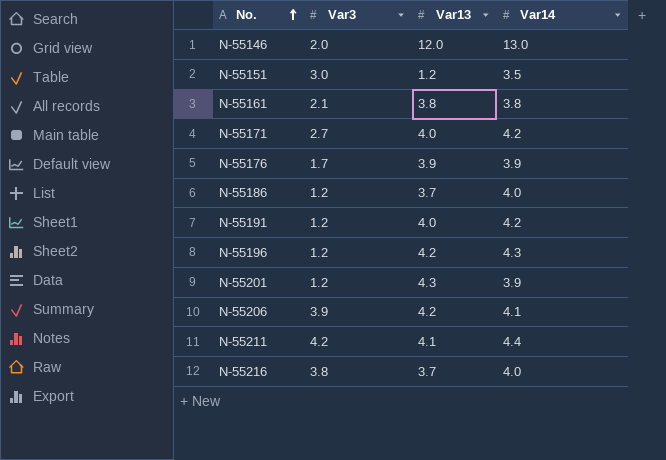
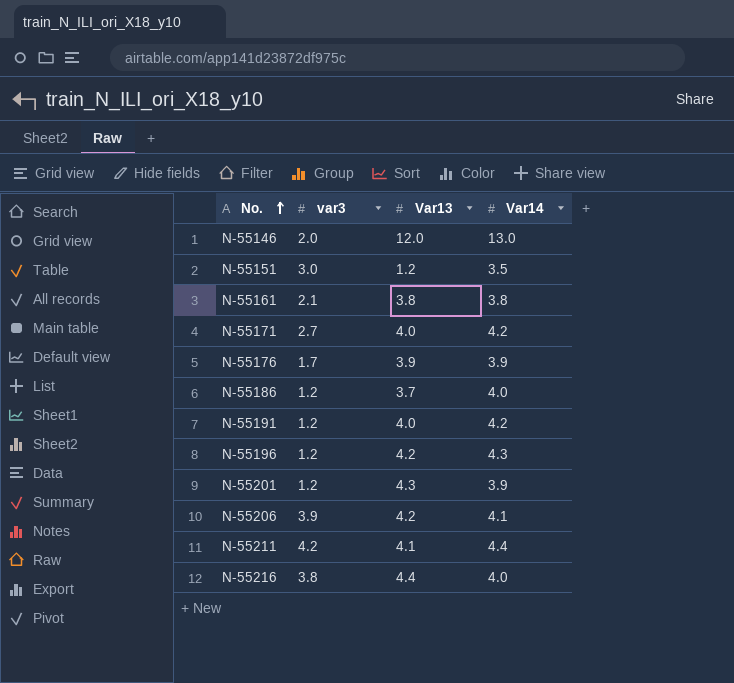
column name: Var3 -> var3
N-55216 | Var13: 3.7 -> 4.4

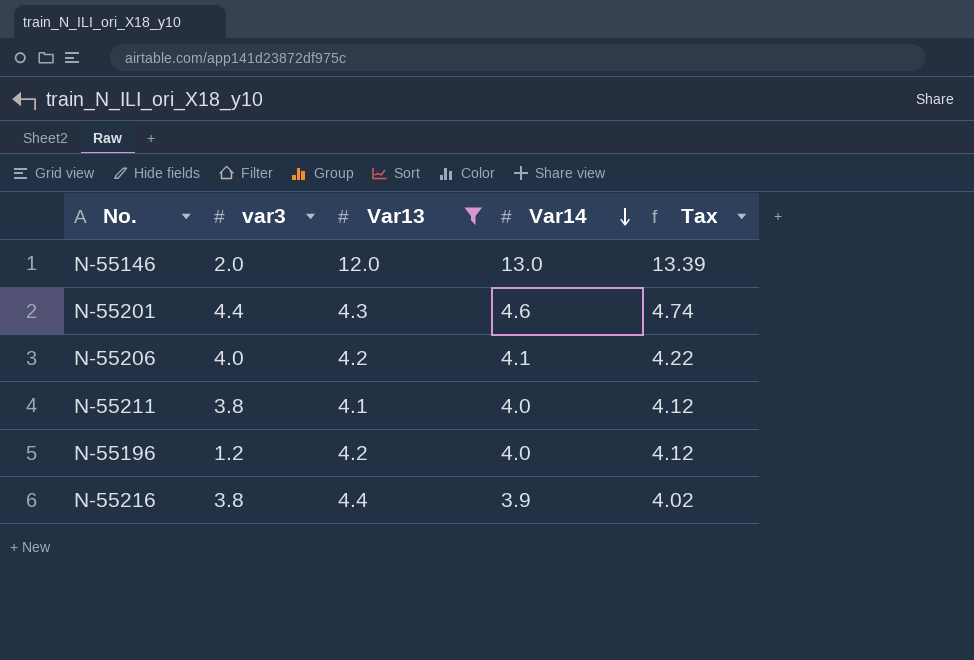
filter: none -> Var13 >= 4.1
row order: No. ascending -> Var14 descending
column Tax | formula: none -> [Var14] * 1.03
N-55201 | var3: 1.2 -> 4.4
N-55201 | Var14: 3.9 -> 4.6
N-55206 | var3: 3.9 -> 4.0
N-55211 | var3: 4.2 -> 3.8
N-55211 | Var14: 4.4 -> 4.0
N-55196 | Var14: 4.3 -> 4.0
N-55216 | Var14: 4.0 -> 3.9

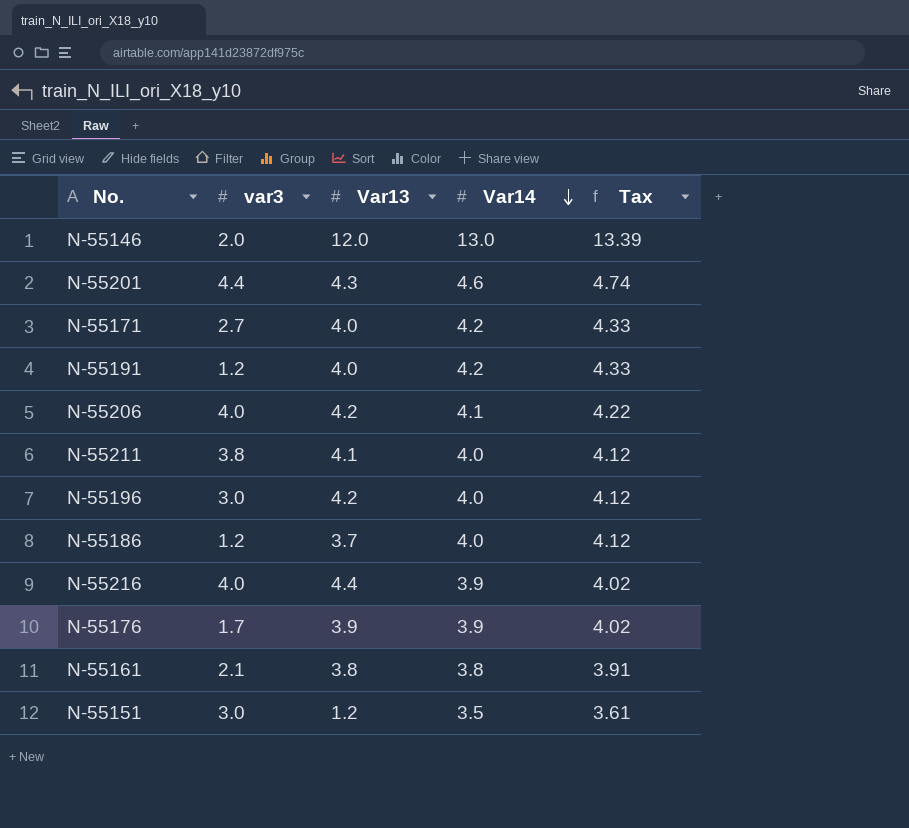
filter: Var13 >= 4.1 -> none
N-55196 | var3: 1.2 -> 3.0
N-55216 | var3: 3.8 -> 4.0

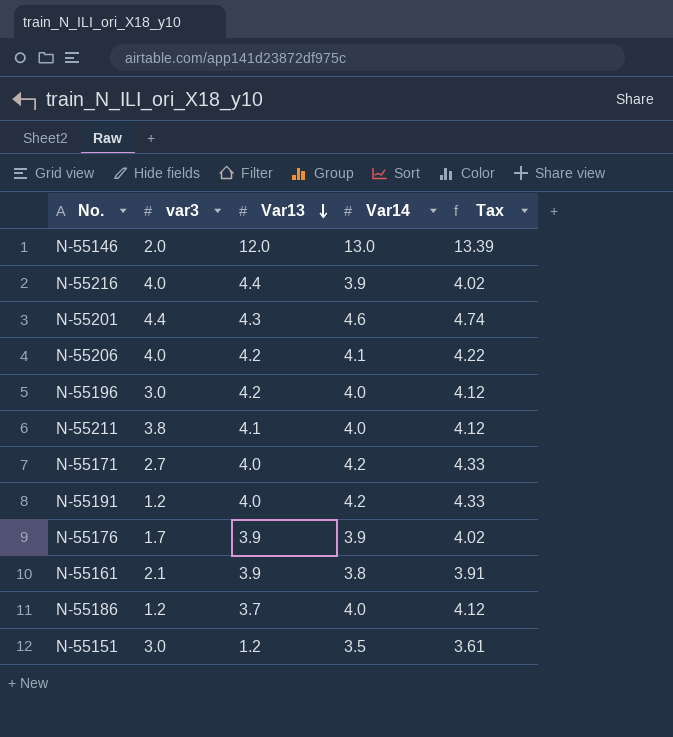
row order: Var14 descending -> Var13 descending
N-55161 | Var13: 3.8 -> 3.9

